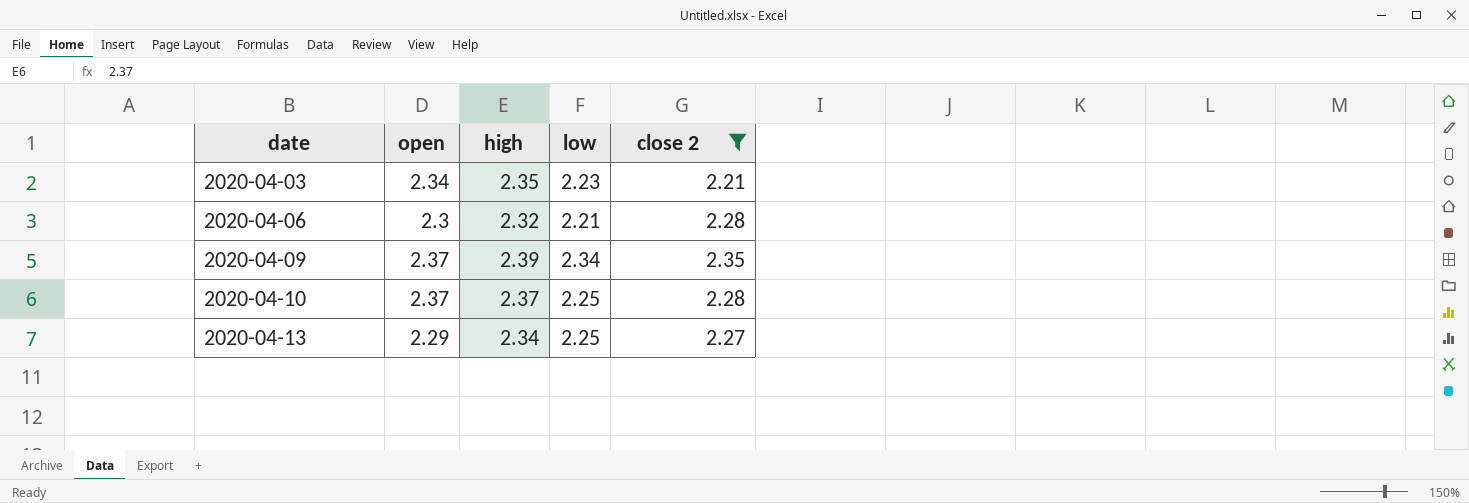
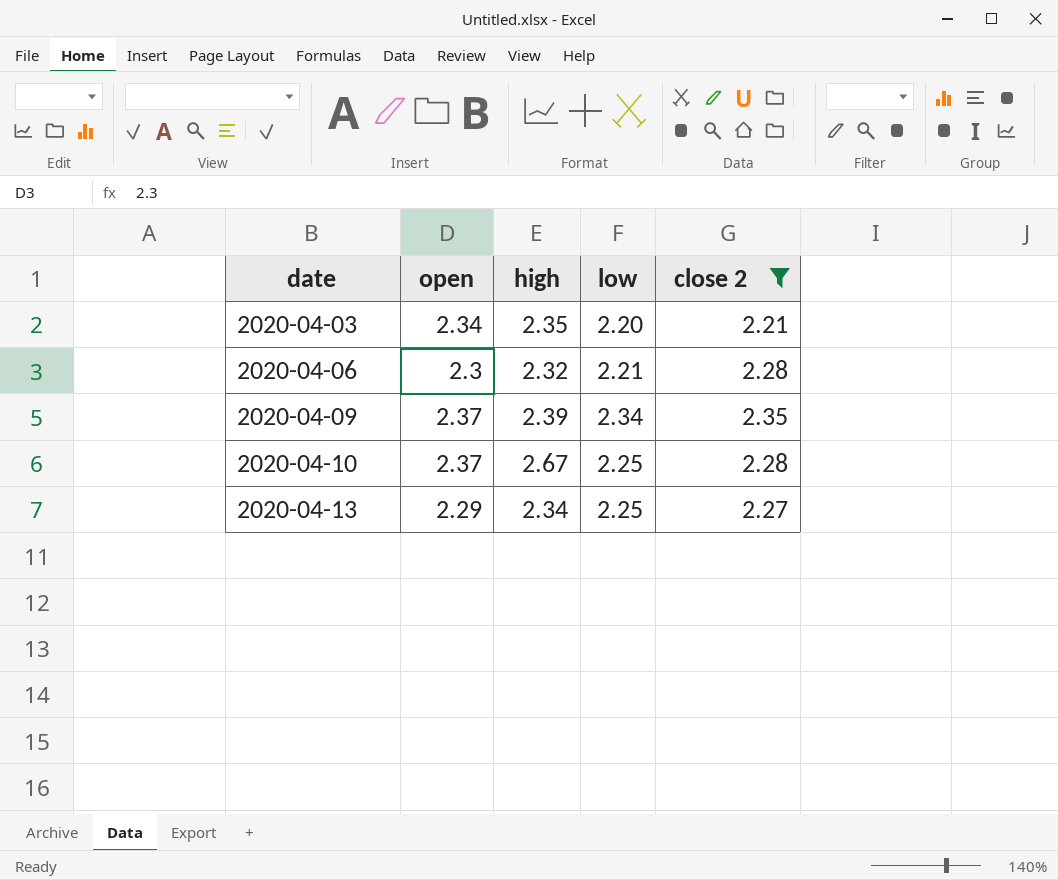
2020-04-03 | low: 2.23 -> 2.20
2020-04-10 | high: 2.37 -> 2.67

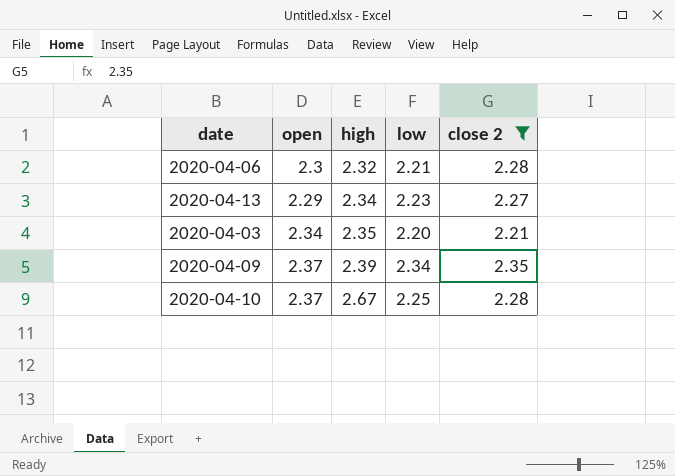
row order: date ascending -> high ascending
2020-04-13 | low: 2.25 -> 2.23

